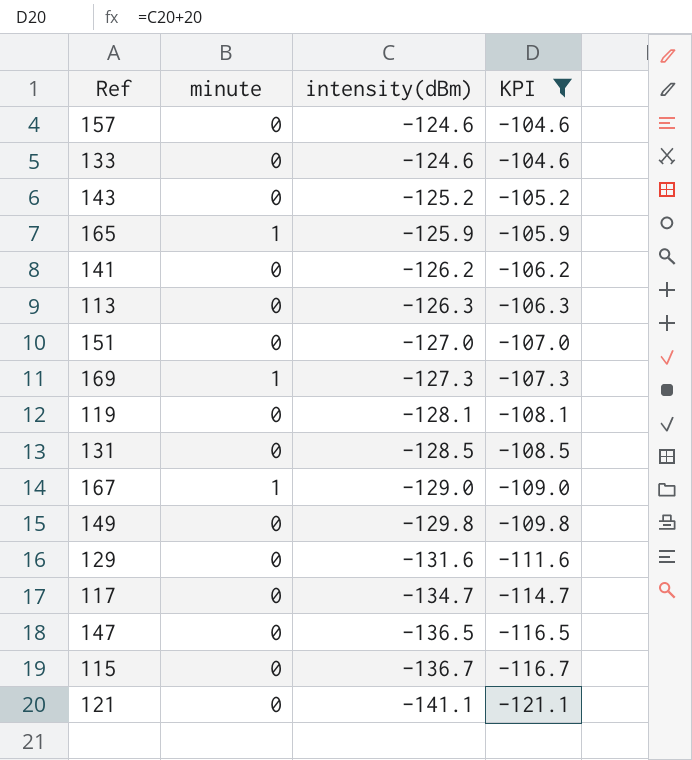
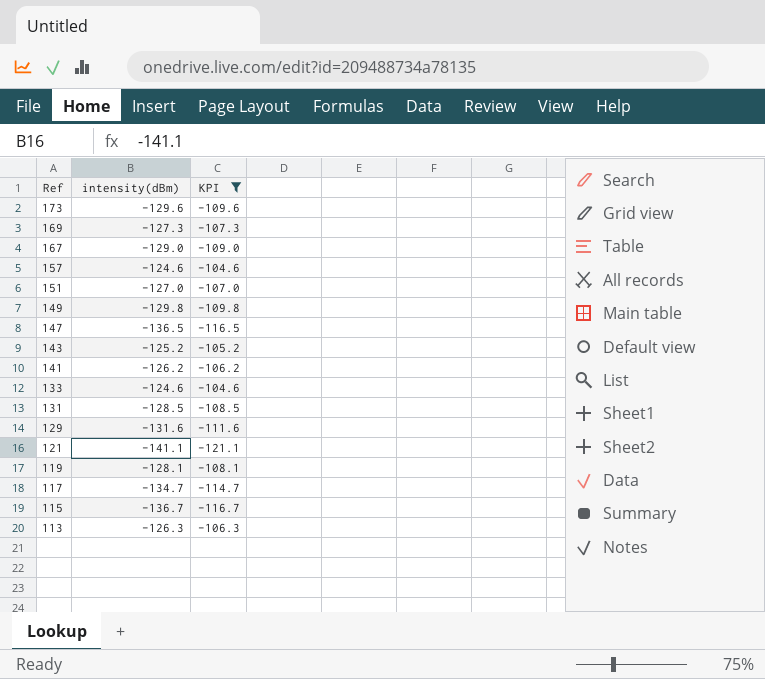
row order: intensity(dBm) descending -> Ref descending
column minute | position: 2 -> none
row 165: 1 | -125.9 | -105.9 -> none
row 173: none -> -129.6 | -109.6

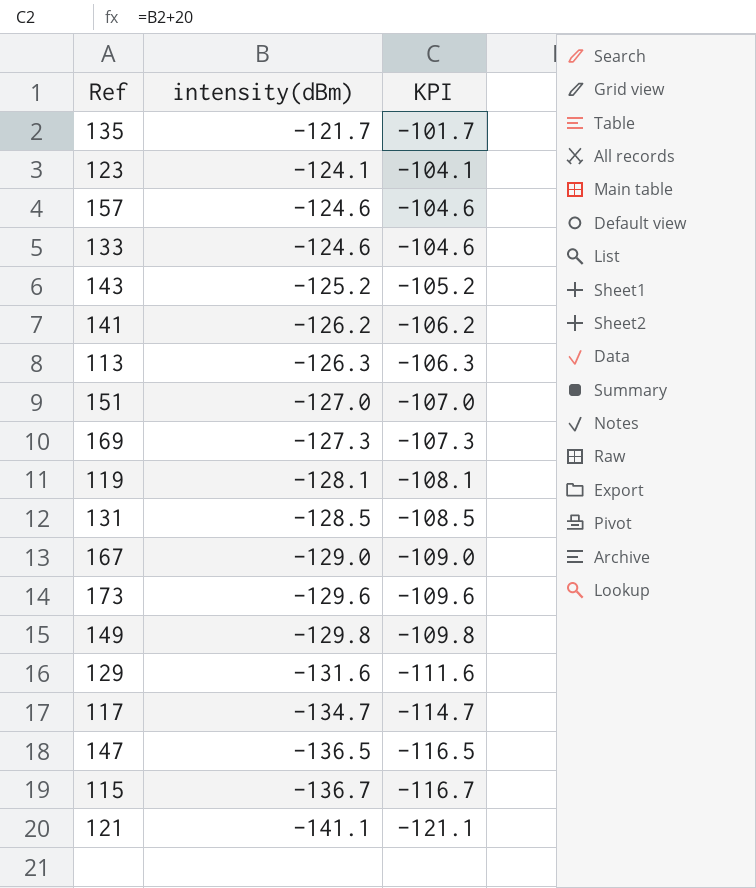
filter: KPI <= -104.6 -> none
row order: Ref descending -> intensity(dBm) descending

